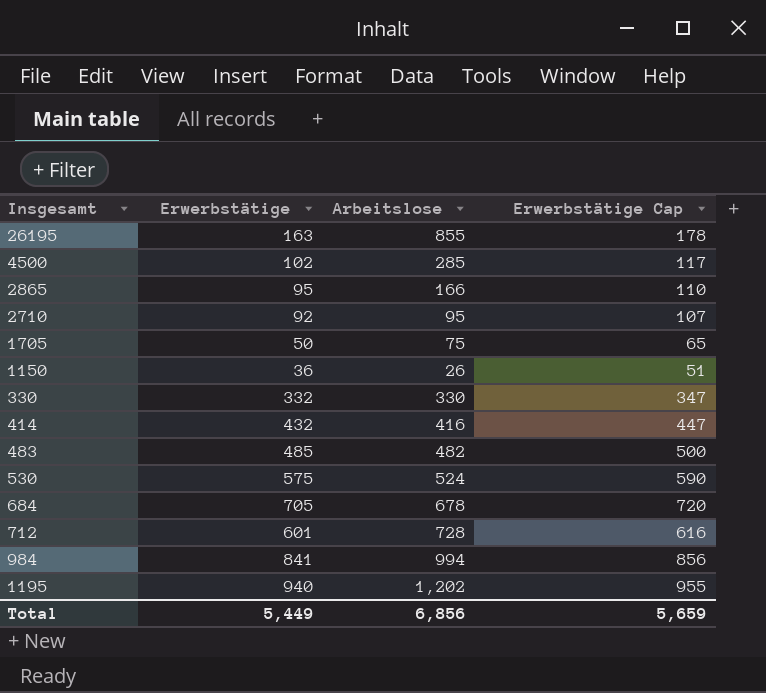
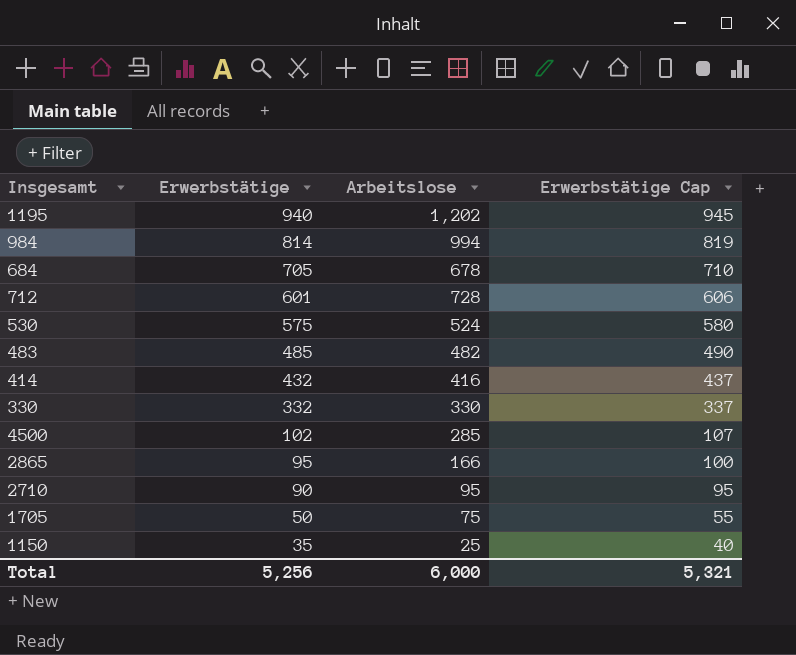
row order: none -> Erwerbstätige descending
column Erwerbstätige Cap | formula: [Erwerbstätige] + 15 -> [Erwerbstätige] + 5
row 26195: 163 | 855 | 178 -> none
984 | Erwerbstätige: 841 -> 814
2710 | Erwerbstätige: 92 -> 90
1150 | Erwerbstätige: 36 -> 35
1150 | Arbeitslose: 26 -> 25
Total | Erwerbstätige: 5,449 -> 5,256
Total | Arbeitslose: 6,856 -> 6,000
Total | Erwerbstätige Cap: 5,659 -> 5,321

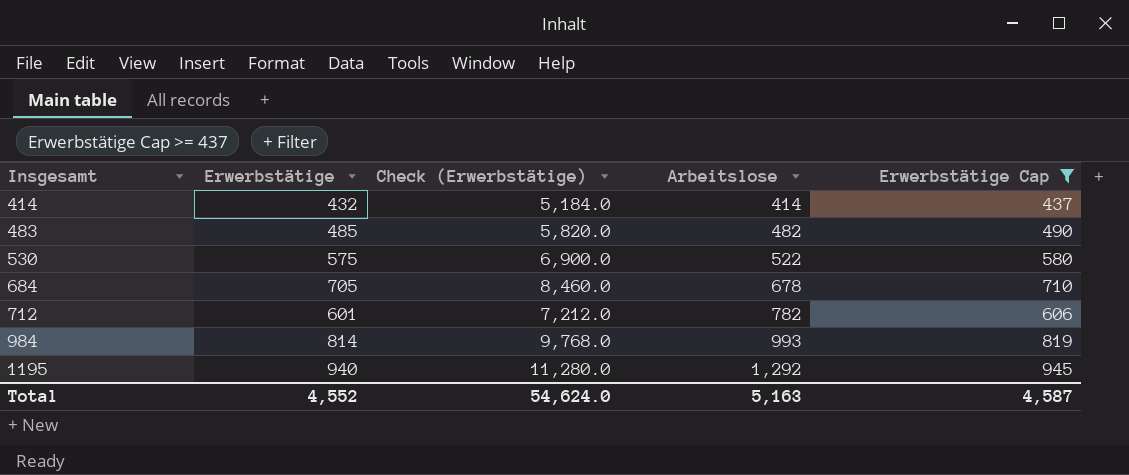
filter: none -> Erwerbstätige Cap >= 437
row order: Erwerbstätige descending -> Insgesamt ascending
column Check (Erwerbstätige) | formula: none -> [Erwerbstätige] * 12
414 | Arbeitslose: 416 -> 414
530 | Arbeitslose: 524 -> 522
712 | Arbeitslose: 728 -> 782
984 | Arbeitslose: 994 -> 993
1195 | Arbeitslose: 1,202 -> 1,292
Total | Erwerbstätige: 5,256 -> 4,552
Total | Arbeitslose: 6,000 -> 5,163
Total | Erwerbstätige Cap: 5,321 -> 4,587

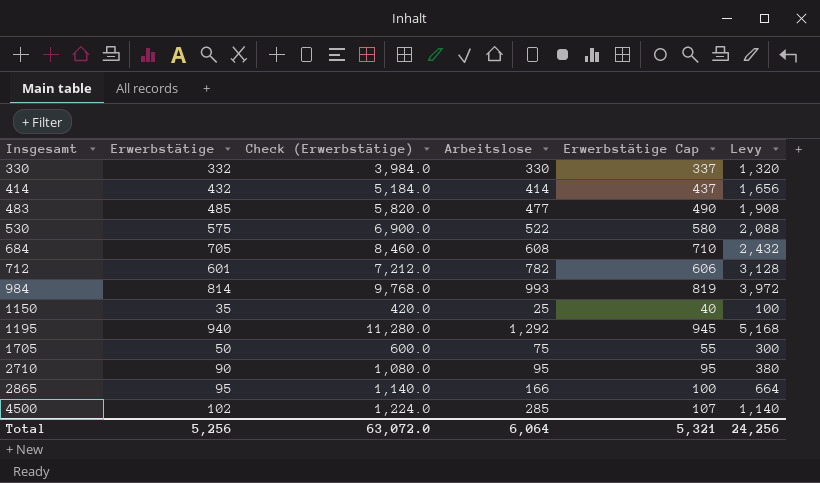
filter: Erwerbstätige Cap >= 437 -> none
column Levy | formula: none -> [Arbeitslose] * 4
483 | Arbeitslose: 482 -> 477
684 | Arbeitslose: 678 -> 608
Total | Erwerbstätige: 4,552 -> 5,256
Total | Check (Erwerbstätige): 54,624.0 -> 63,072.0
Total | Arbeitslose: 5,163 -> 6,064
Total | Erwerbstätige Cap: 4,587 -> 5,321

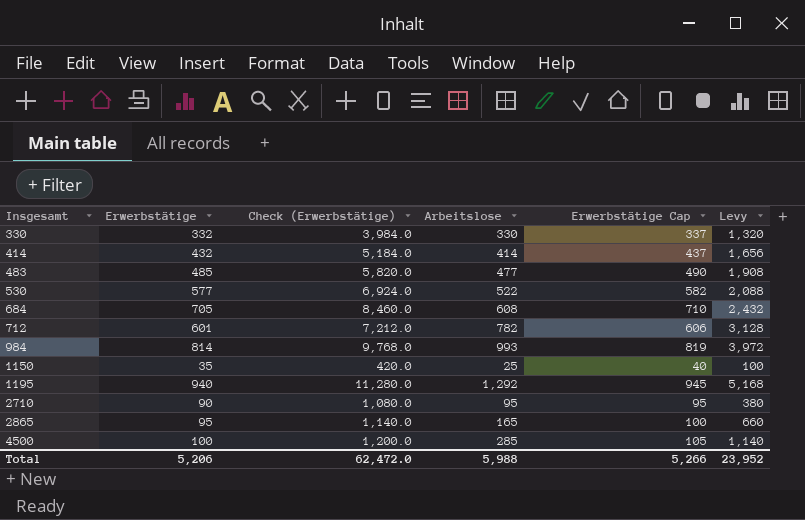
row 1705: 50 | 600.0 | 75 | 55 | 300 -> none
530 | Erwerbstätige: 575 -> 577
530 | Check (Erwerbstätige): 6,900.0 -> 6,924.0
530 | Erwerbstätige Cap: 580 -> 582
2865 | Arbeitslose: 166 -> 165
2865 | Levy: 664 -> 660
4500 | Erwerbstätige: 102 -> 100
4500 | Check (Erwerbstätige): 1,224.0 -> 1,200.0
4500 | Erwerbstätige Cap: 107 -> 105
Total | Erwerbstätige: 5,256 -> 5,206
Total | Check (Erwerbstätige): 63,072.0 -> 62,472.0
Total | Arbeitslose: 6,064 -> 5,988
Total | Erwerbstätige Cap: 5,321 -> 5,266
Total | Levy: 24,256 -> 23,952

